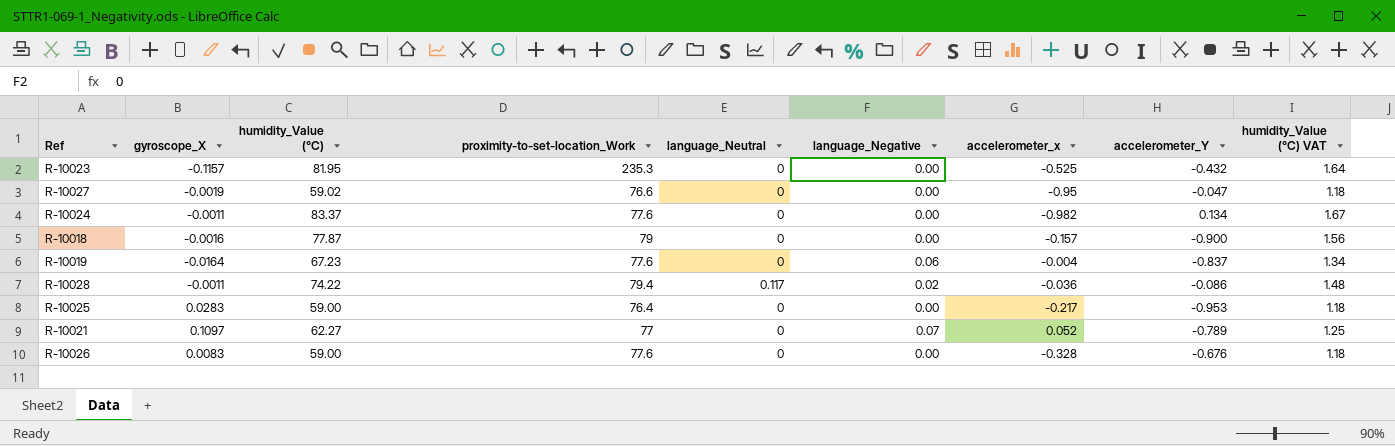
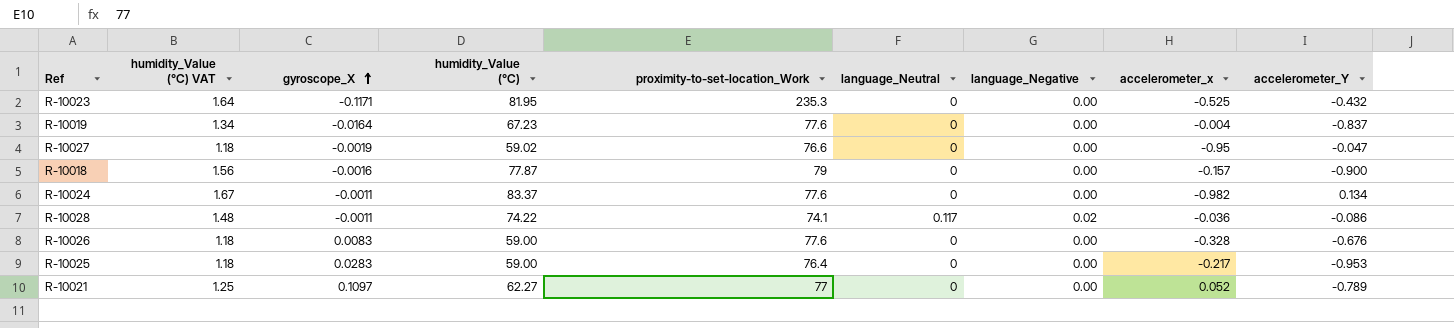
row order: none -> gyroscope_X ascending
column humidity_Value (°C) VAT | position: 9 -> 2
R-10023 | gyroscope_X: -0.1157 -> -0.1171
R-10019 | language_Negative: 0.06 -> 0.00
R-10028 | proximity-to-set-location_Work: 79.4 -> 74.1
R-10021 | language_Negative: 0.07 -> 0.00

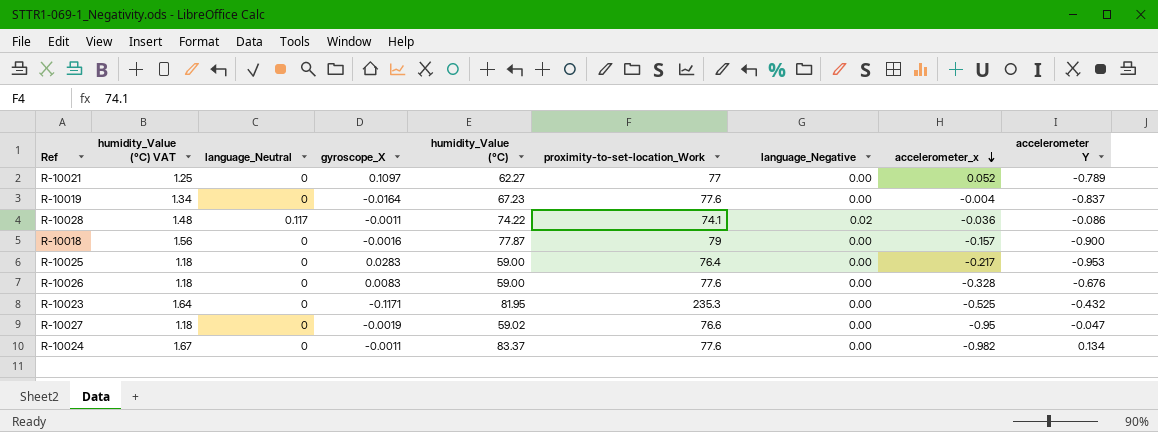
row order: gyroscope_X ascending -> accelerometer_x descending
column language_Neutral | position: 6 -> 3
column name: accelerometer_Y -> accelerometer Y

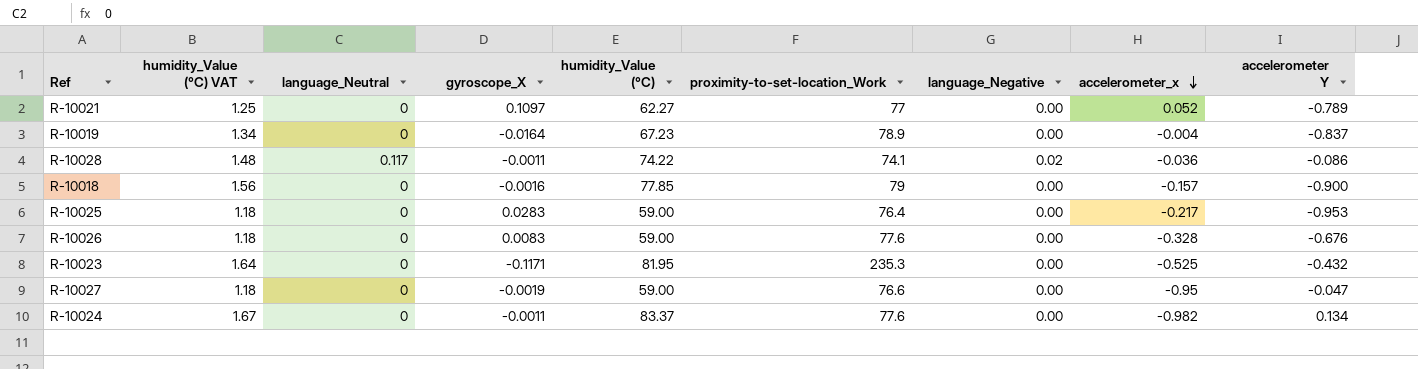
R-10019 | proximity-to-set-location_Work: 77.6 -> 78.9
R-10018 | humidity_Value (°C): 77.87 -> 77.85
R-10027 | humidity_Value (°C): 59.02 -> 59.00

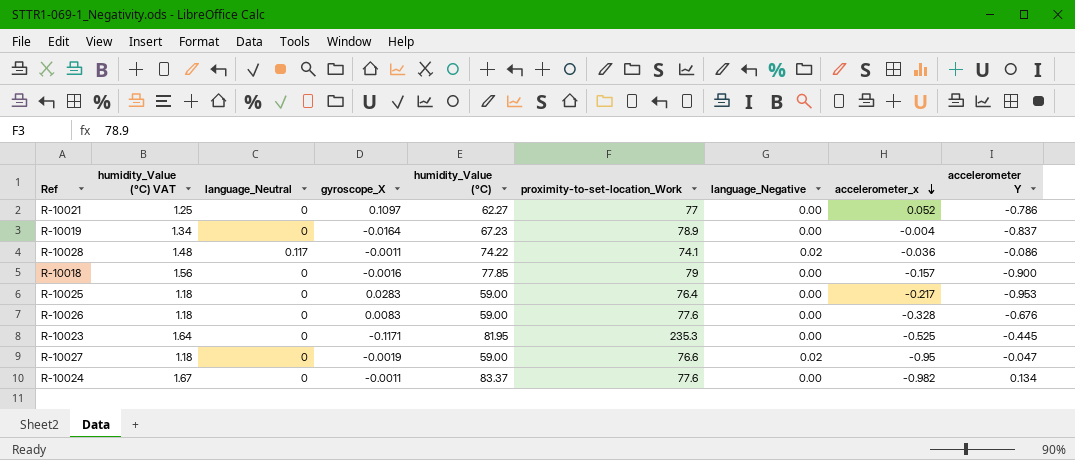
R-10021 | accelerometer Y: -0.789 -> -0.786
R-10023 | accelerometer Y: -0.432 -> -0.445
R-10027 | language_Negative: 0.00 -> 0.02

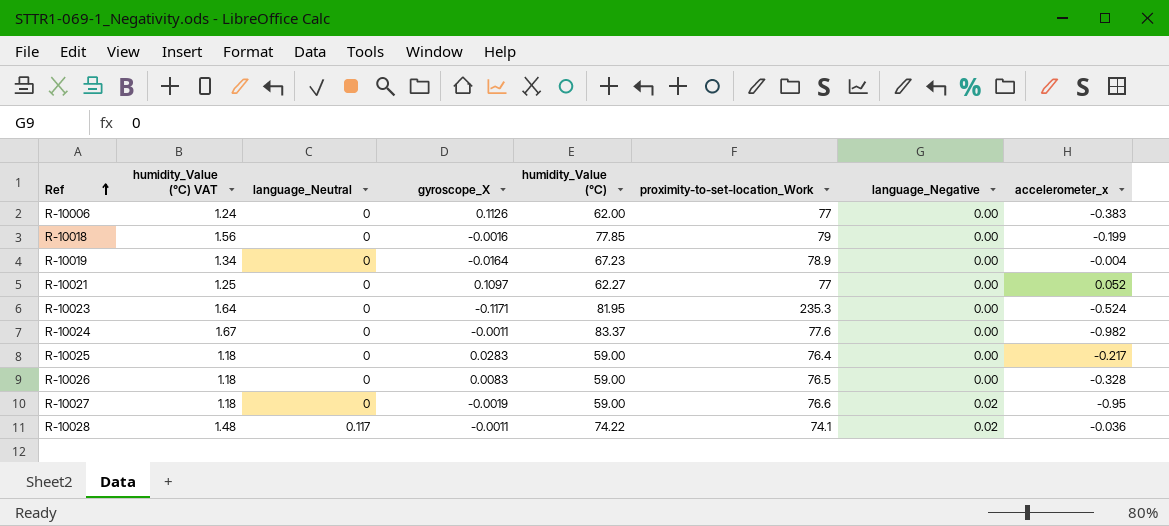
row order: accelerometer_x descending -> Ref ascending
column accelerometer Y | position: 9 -> none
row R-10006: none -> 1.24 | 0 | 0.1126 | 62.00 | 77 | 0.00 | -0.383
R-10018 | accelerometer_x: -0.157 -> -0.199
R-10023 | accelerometer_x: -0.525 -> -0.524
R-10026 | proximity-to-set-location_Work: 77.6 -> 76.5

